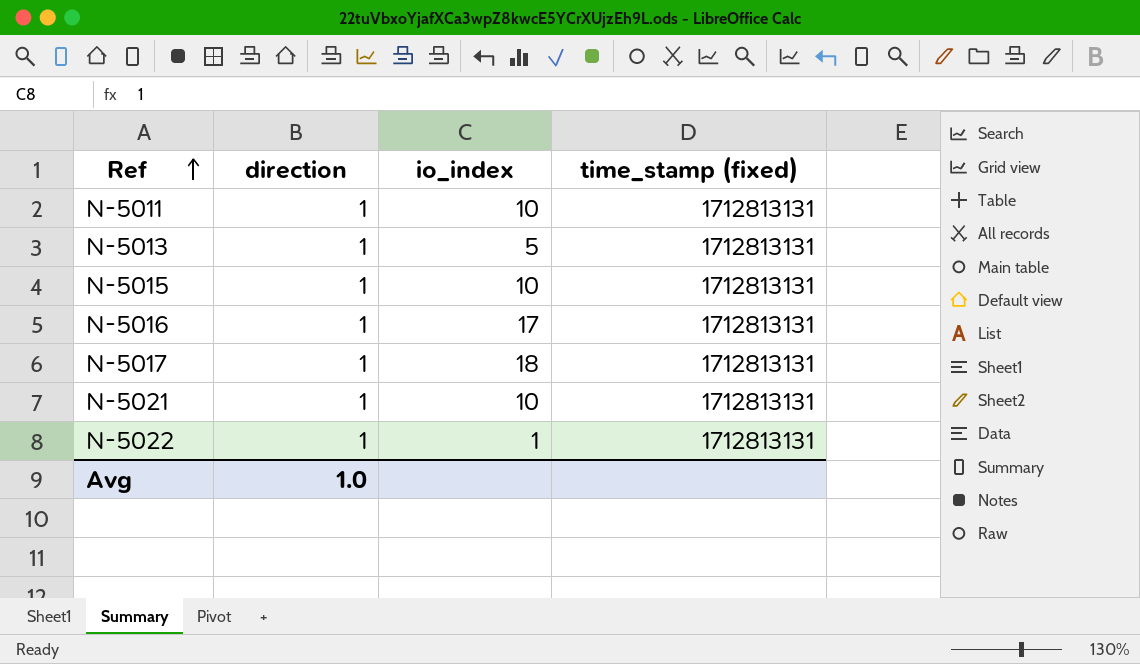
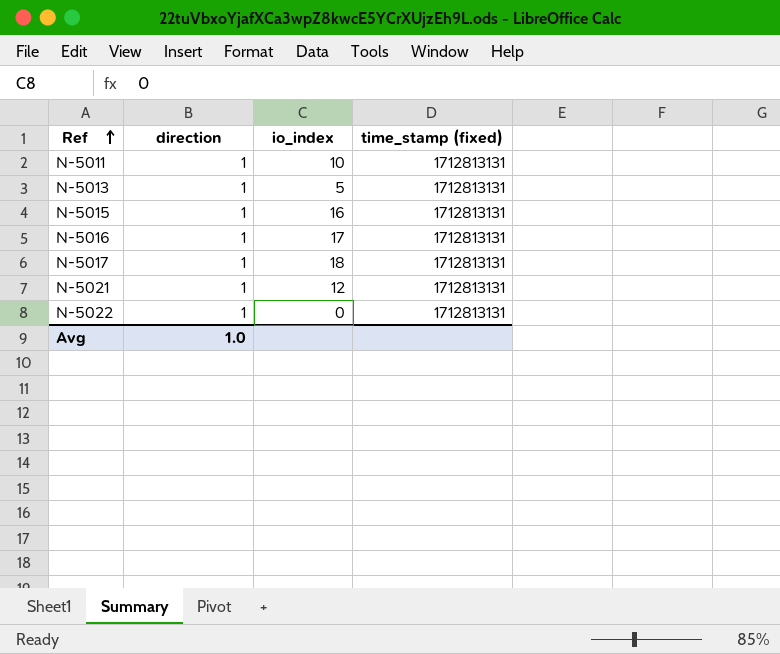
N-5015 | io_index: 10 -> 16
N-5021 | io_index: 10 -> 12
N-5022 | io_index: 1 -> 0

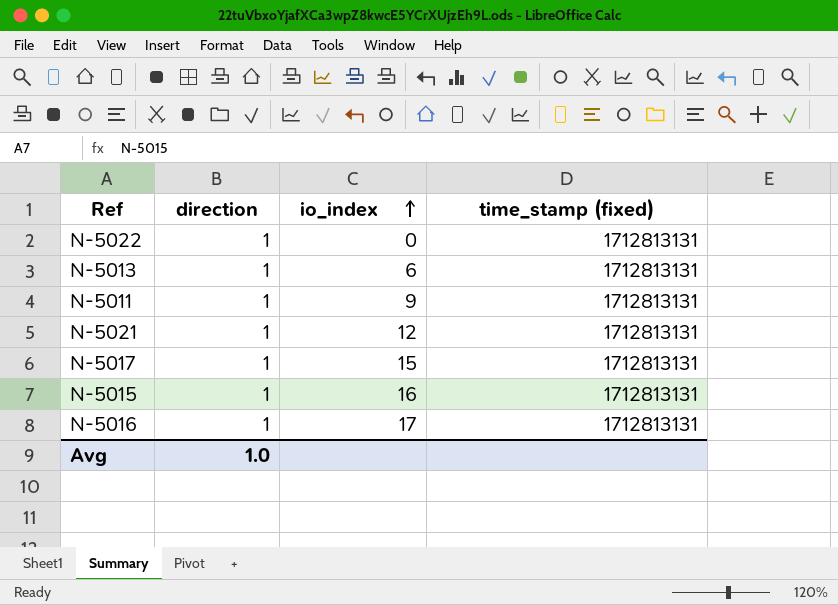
row order: Ref ascending -> io_index ascending
N-5013 | io_index: 5 -> 6
N-5011 | io_index: 10 -> 9
N-5017 | io_index: 18 -> 15

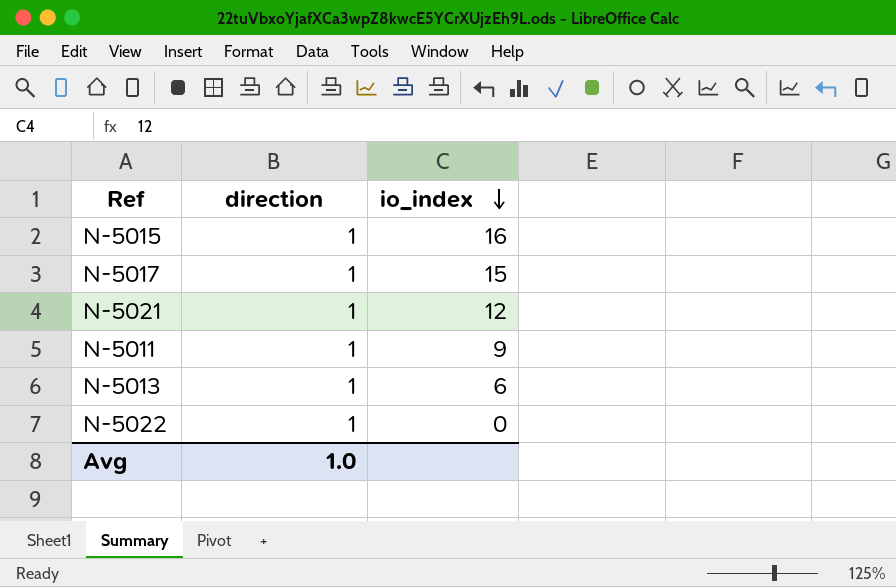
row order: io_index ascending -> io_index descending
column time_stamp (fixed) | position: 4 -> none
row N-5016: 1 | 17 | 1712813131 -> none

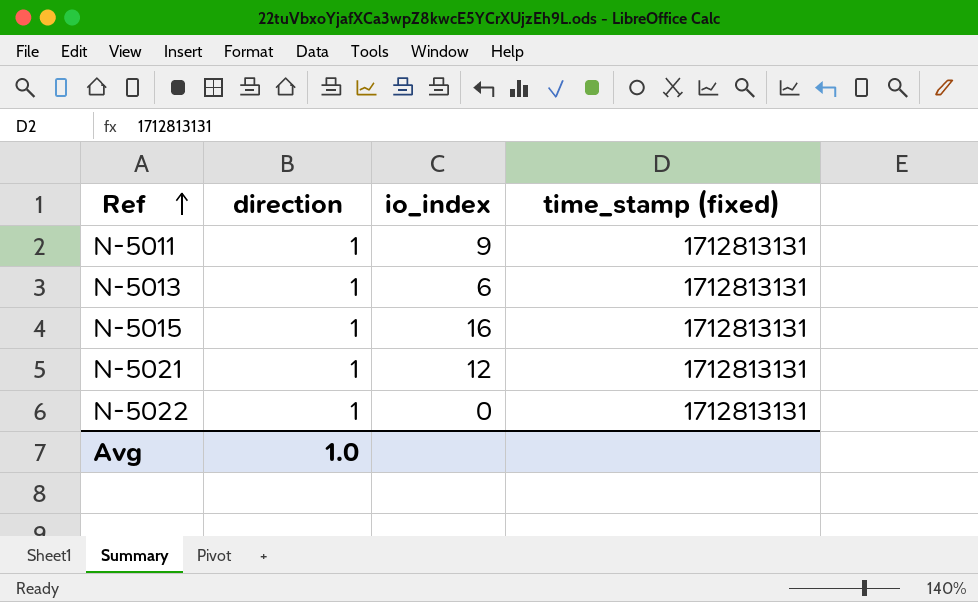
row order: io_index descending -> Ref ascending
column time_stamp (fixed) | position: none -> 4
row N-5017: 1 | 15 -> none

